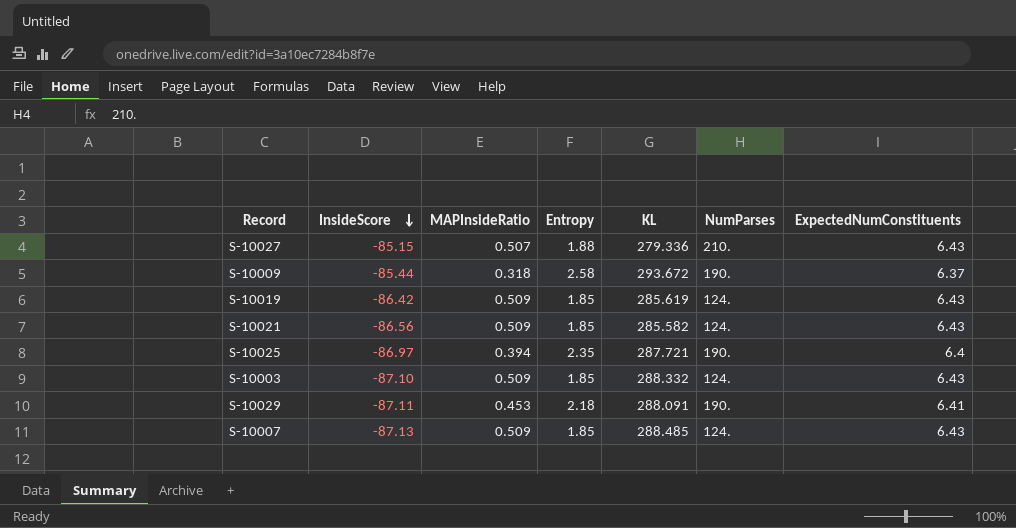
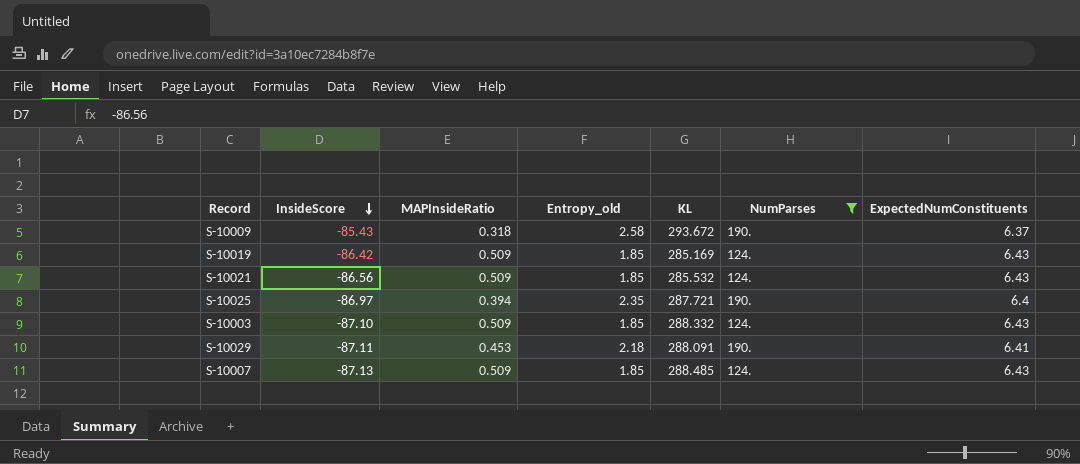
filter: none -> NumParses != 210.
column name: Entropy -> Entropy_old
S-10009 | InsideScore: -85.44 -> -85.43
S-10019 | KL: 285.619 -> 285.169
S-10021 | KL: 285.582 -> 285.532

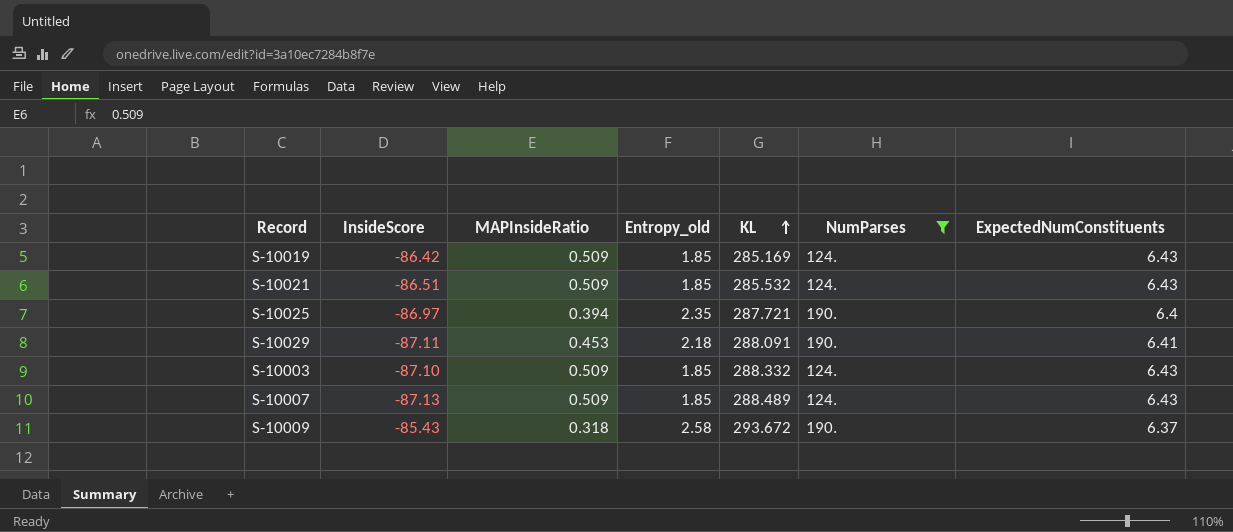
row order: InsideScore descending -> KL ascending
S-10021 | InsideScore: -86.56 -> -86.51
S-10007 | KL: 288.485 -> 288.489

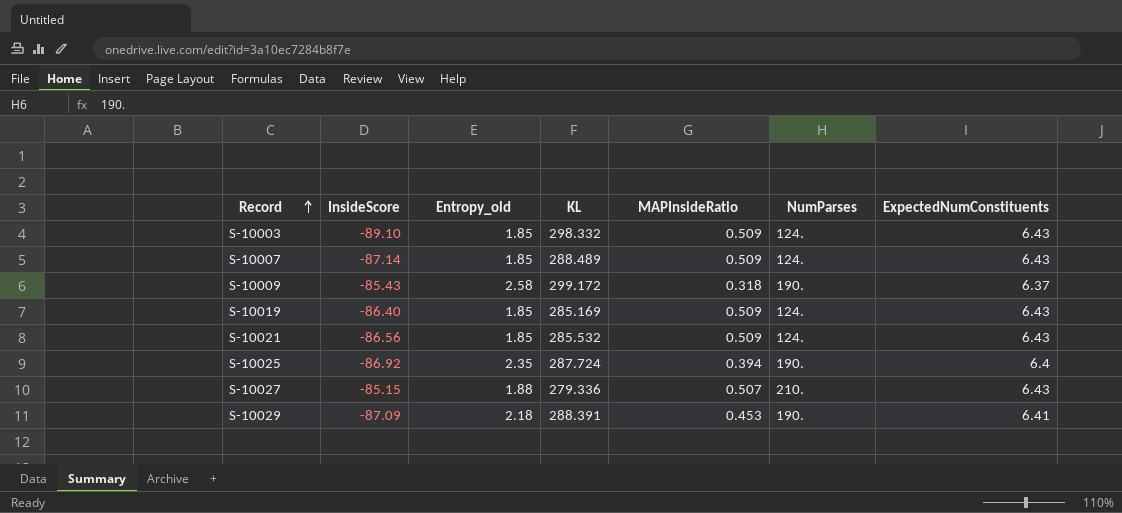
filter: NumParses != 210. -> none
row order: KL ascending -> Record ascending
column MAPInsideRatio | position: 3 -> 5
S-10003 | InsideScore: -87.10 -> -89.10
S-10003 | KL: 288.332 -> 298.332
S-10007 | InsideScore: -87.13 -> -87.14
S-10009 | KL: 293.672 -> 299.172
S-10019 | InsideScore: -86.42 -> -86.40
S-10021 | InsideScore: -86.51 -> -86.56
S-10025 | InsideScore: -86.97 -> -86.92
S-10025 | KL: 287.721 -> 287.724
S-10029 | InsideScore: -87.11 -> -87.09
S-10029 | KL: 288.091 -> 288.391

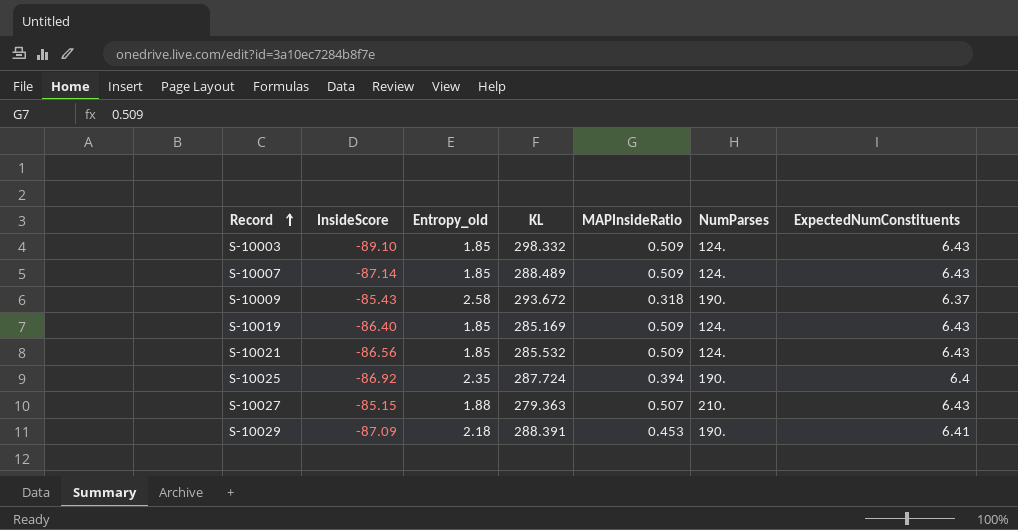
S-10009 | KL: 299.172 -> 293.672
S-10027 | KL: 279.336 -> 279.363

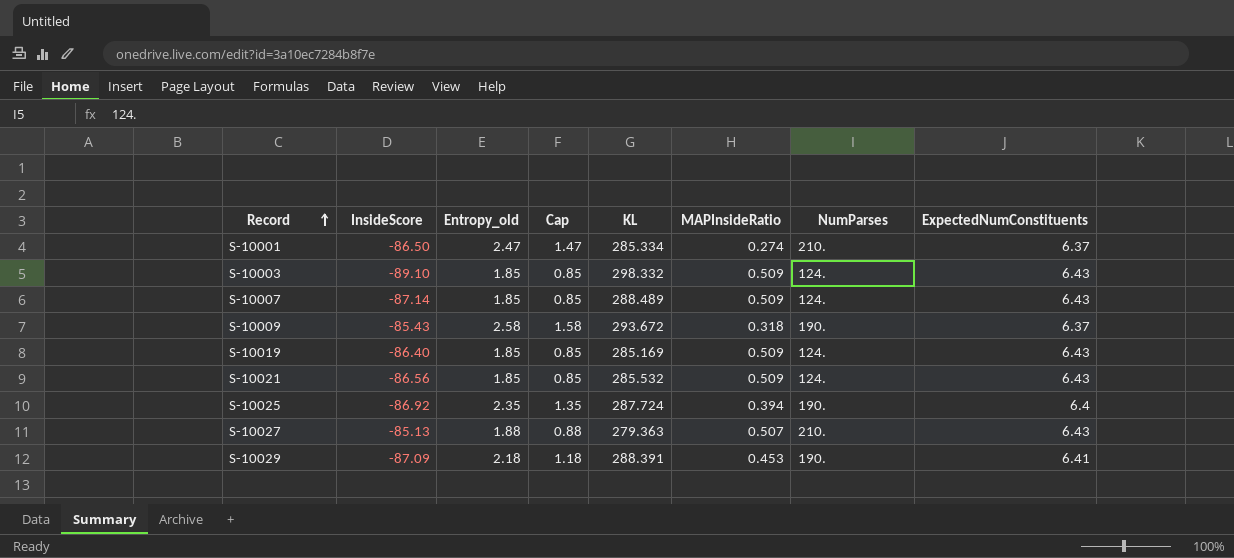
column Cap | formula: none -> [Entropy_old] - 1
row S-10001: none -> -86.50 | 2.47 | 1.47 | 285.334 | 0.274 | 210. | 6.37
S-10027 | InsideScore: -85.15 -> -85.13

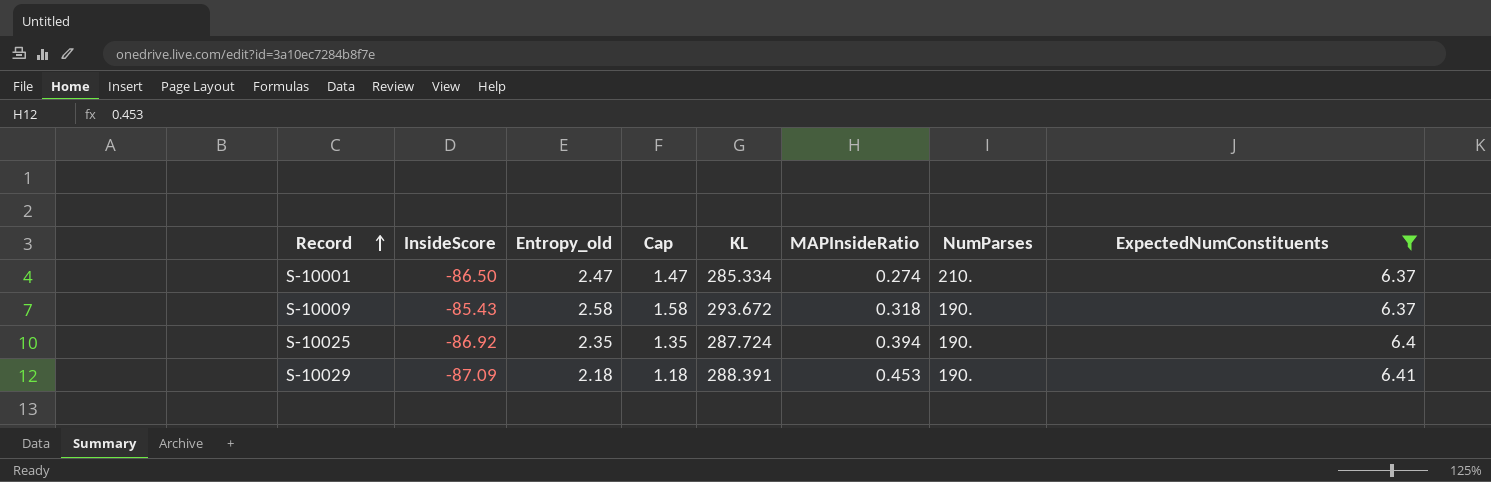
filter: none -> ExpectedNumConstituents != 6.43

